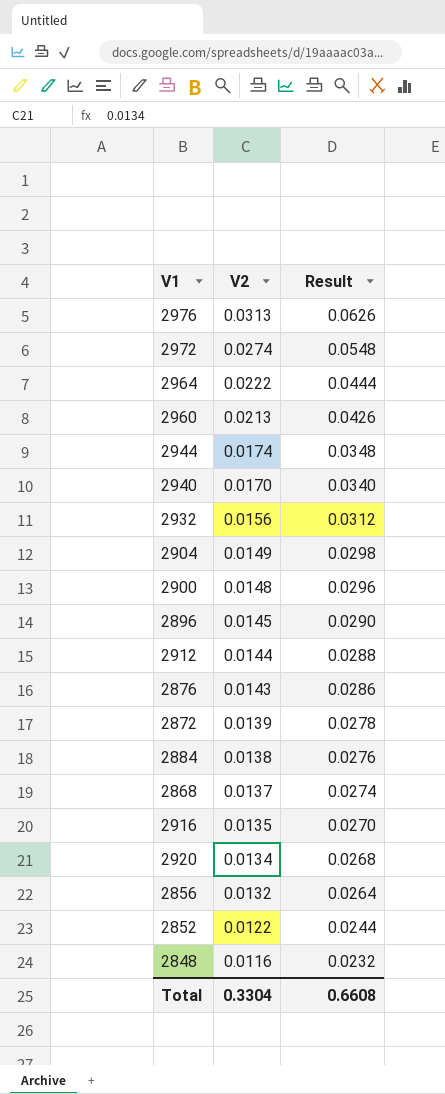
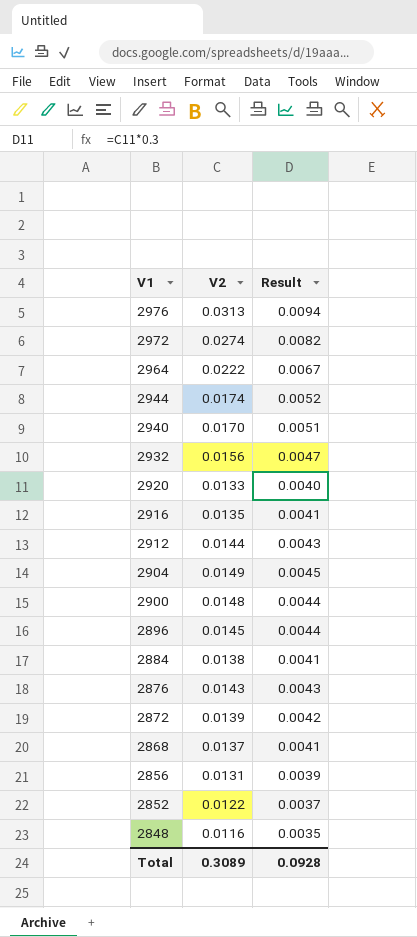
row order: V2 descending -> V1 descending
column Result | formula: [V2] * 2 -> [V2] * 0.3
row 2960: 0.0213 | 0.0426 -> none
2920 | V2: 0.0134 -> 0.0133
2856 | V2: 0.0132 -> 0.0131
Total | V2: 0.3304 -> 0.3089
Total | Result: 0.6608 -> 0.0928

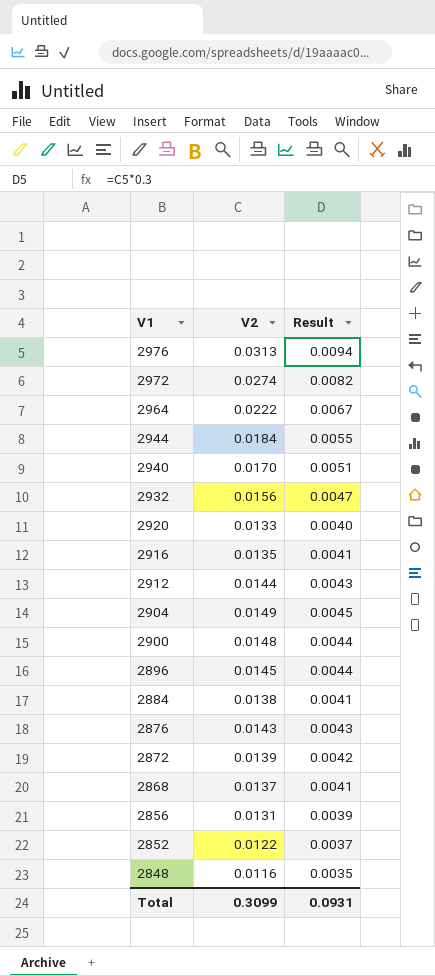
2944 | V2: 0.0174 -> 0.0184
2944 | Result: 0.0052 -> 0.0055
Total | V2: 0.3089 -> 0.3099
Total | Result: 0.0928 -> 0.0931

